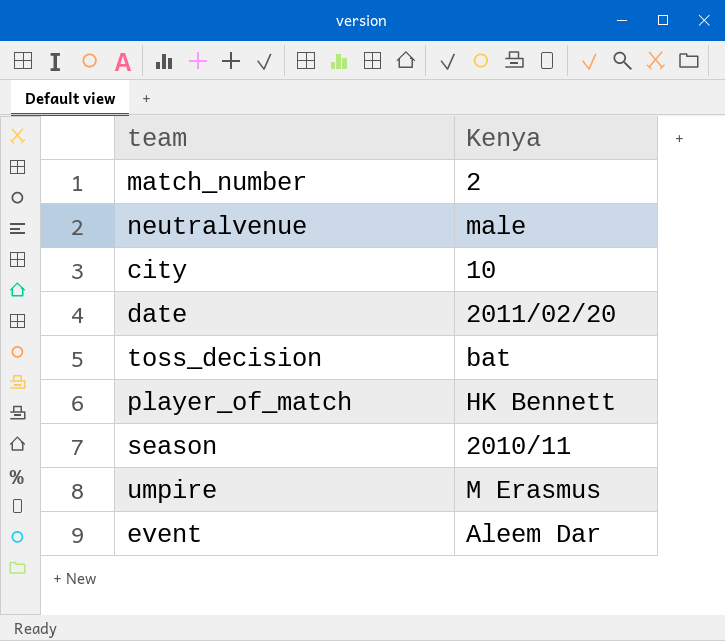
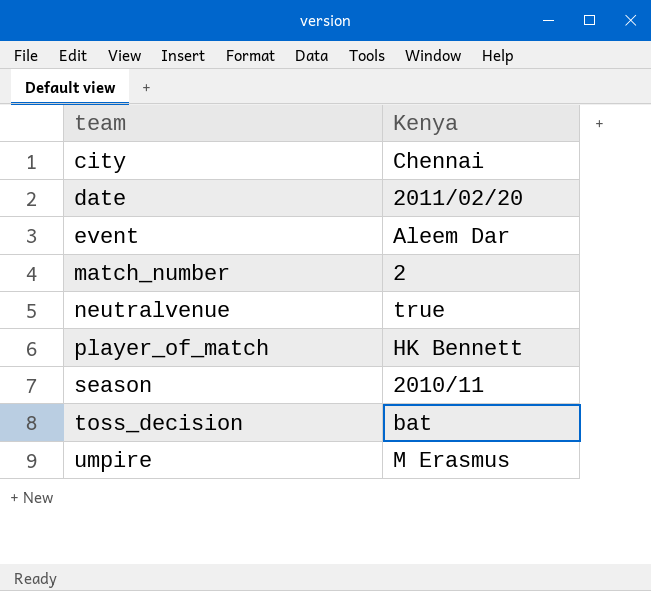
row order: none -> team ascending
city | Kenya: 10 -> Chennai
neutralvenue | Kenya: male -> true

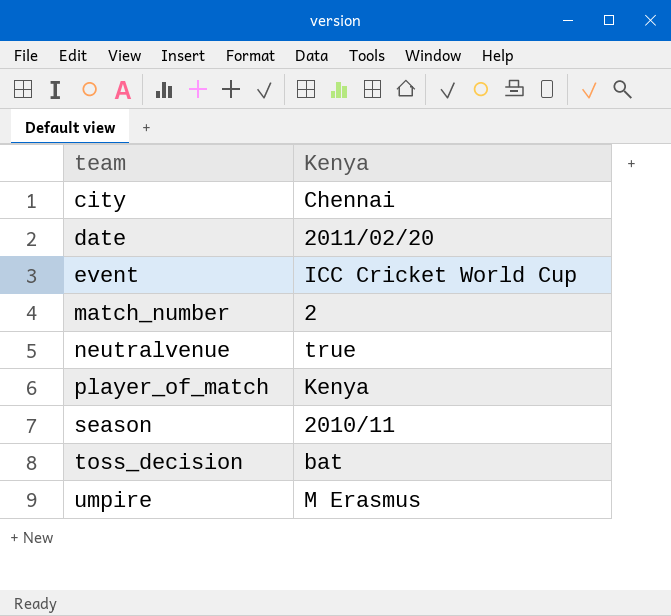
event | Kenya: Aleem Dar -> ICC Cricket World Cup
player_of_match | Kenya: HK Bennett -> Kenya

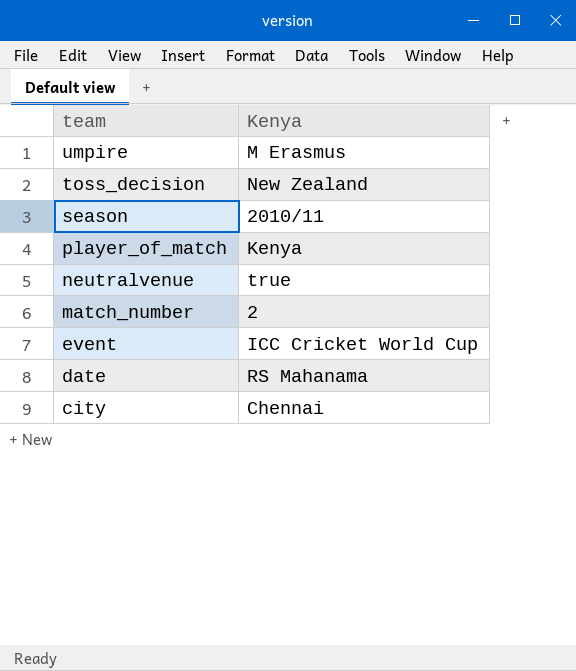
row order: team ascending -> team descending
toss_decision | Kenya: bat -> New Zealand
date | Kenya: 2011/02/20 -> RS Mahanama

